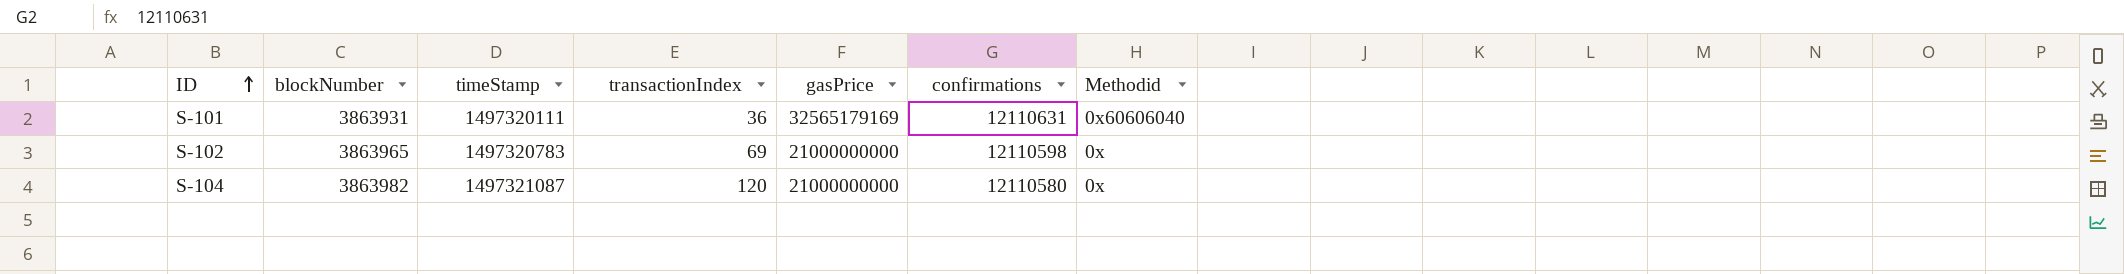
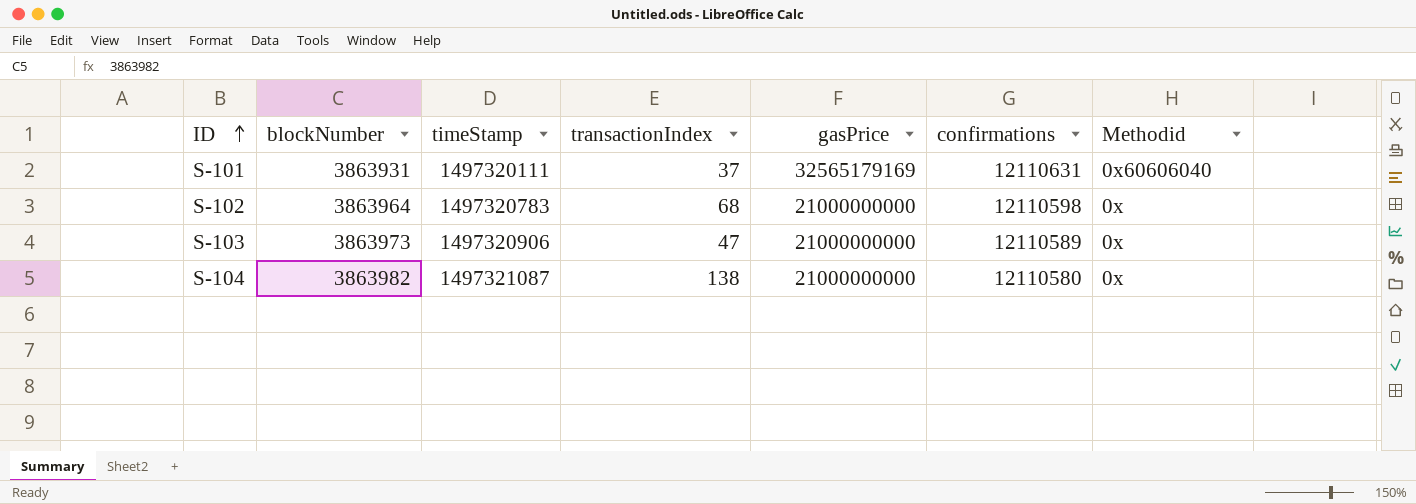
S-101 | transactionIndex: 36 -> 37
S-102 | blockNumber: 3863965 -> 3863964
S-102 | transactionIndex: 69 -> 68
row S-103: none -> 3863973 | 1497320906 | 47 | 21000000000 | 12110589 | 0x
S-104 | transactionIndex: 120 -> 138

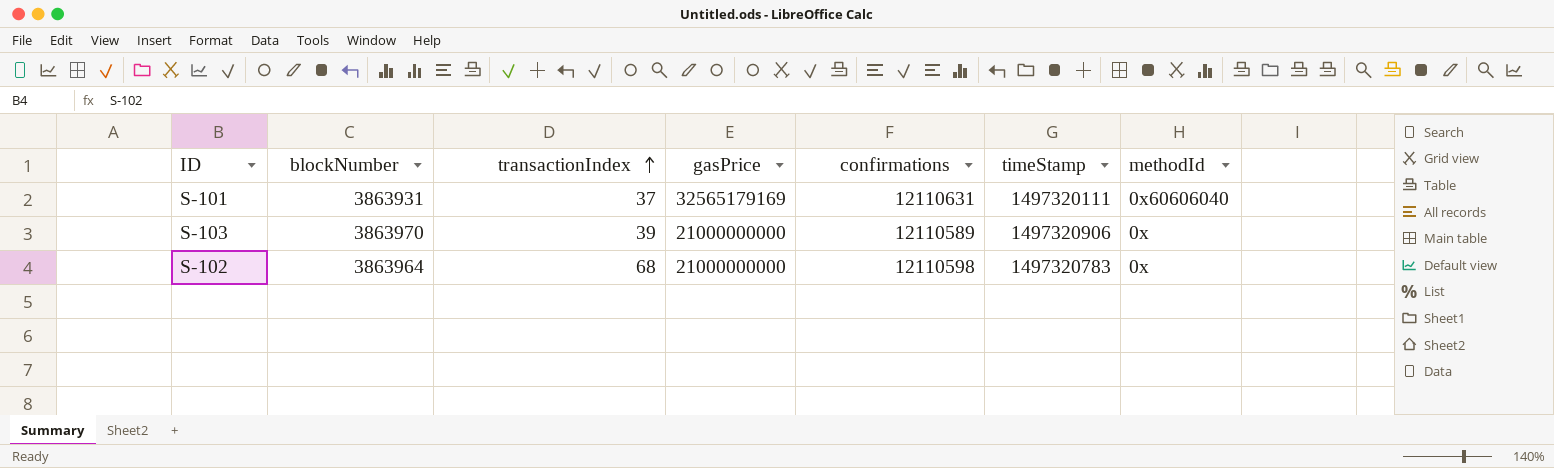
row order: ID ascending -> transactionIndex ascending
column timeStamp | position: 3 -> 6
column name: Methodid -> methodId
row S-104: 3863982 | 1497321087 | 138 | 21000000000 | 12110580 | 0x -> none
S-103 | blockNumber: 3863973 -> 3863970
S-103 | transactionIndex: 47 -> 39

